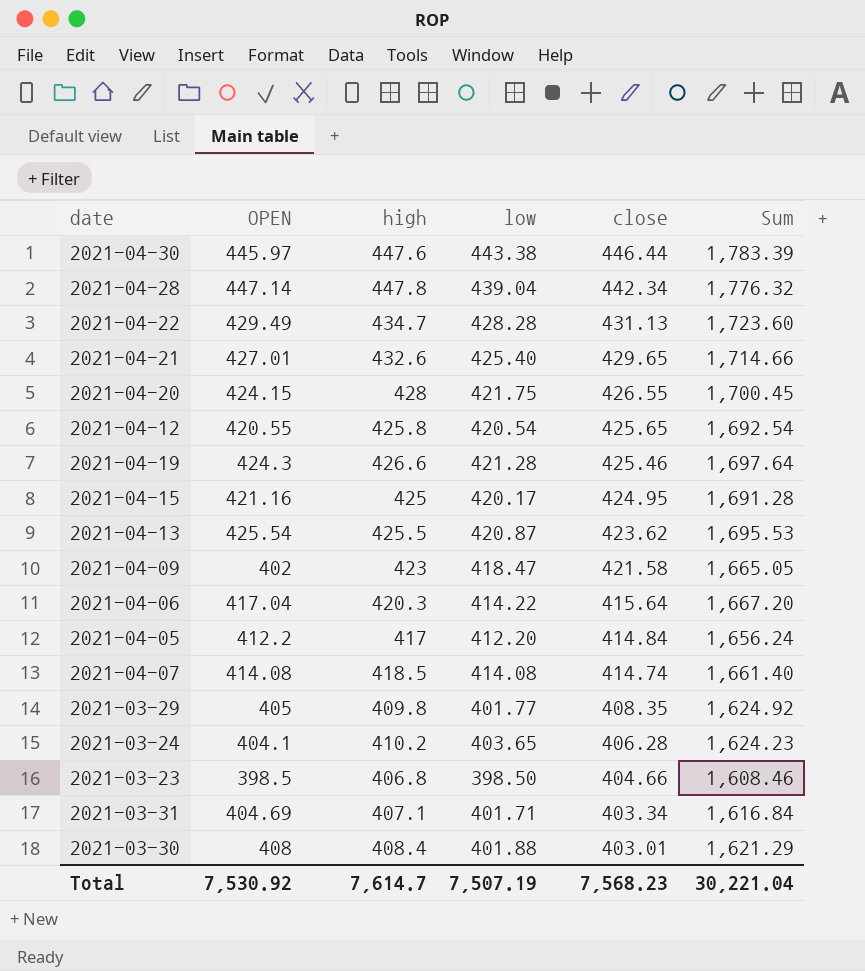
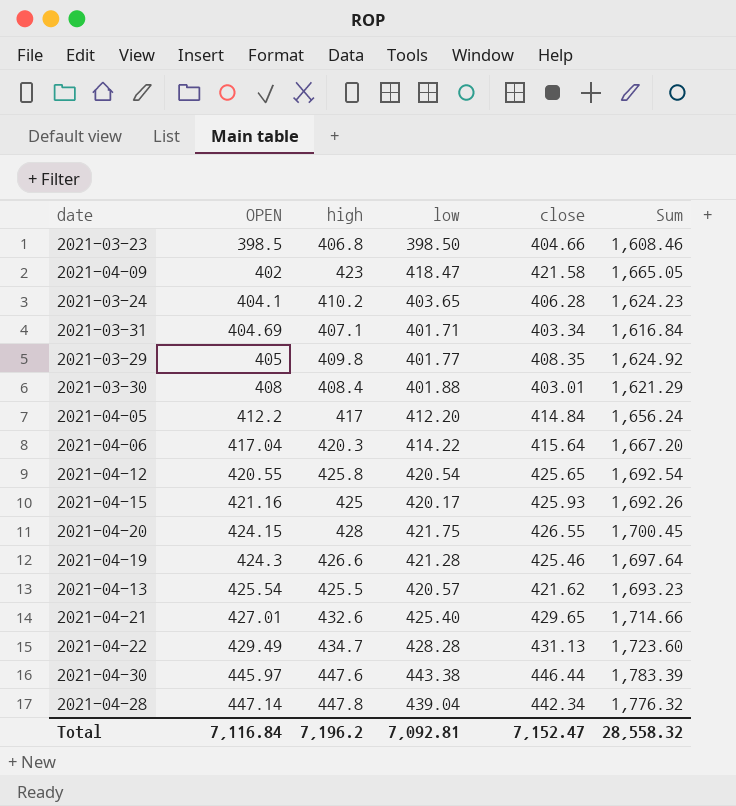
row order: close descending -> OPEN ascending
row 2021-04-07: 414.08 | 418.5 | 414.08 | 414.74 | 1,661.40 -> none
2021-04-15 | close: 424.95 -> 425.93
2021-04-15 | Sum: 1,691.28 -> 1,692.26
2021-04-13 | low: 420.87 -> 420.57
2021-04-13 | close: 423.62 -> 421.62
2021-04-13 | Sum: 1,695.53 -> 1,693.23
Total | OPEN: 7,530.92 -> 7,116.84
Total | high: 7,614.7 -> 7,196.2
Total | low: 7,507.19 -> 7,092.81
Total | close: 7,568.23 -> 7,152.47
Total | Sum: 30,221.04 -> 28,558.32

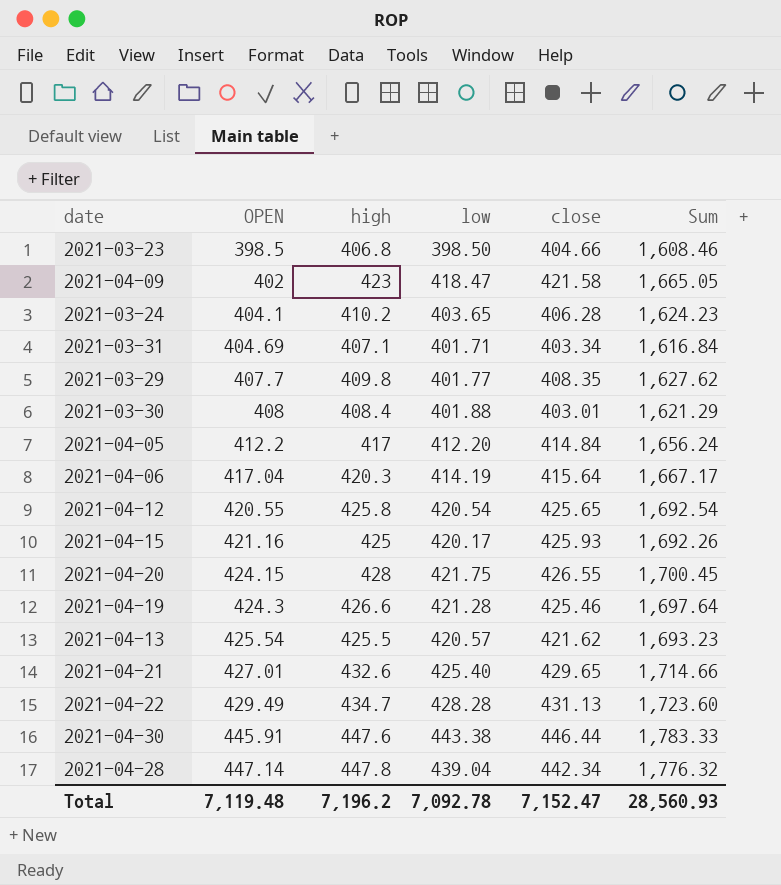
2021-03-29 | OPEN: 405 -> 407.7
2021-03-29 | Sum: 1,624.92 -> 1,627.62
2021-04-06 | low: 414.22 -> 414.19
2021-04-06 | Sum: 1,667.20 -> 1,667.17
2021-04-30 | OPEN: 445.97 -> 445.91
2021-04-30 | Sum: 1,783.39 -> 1,783.33
Total | OPEN: 7,116.84 -> 7,119.48
Total | low: 7,092.81 -> 7,092.78
Total | Sum: 28,558.32 -> 28,560.93

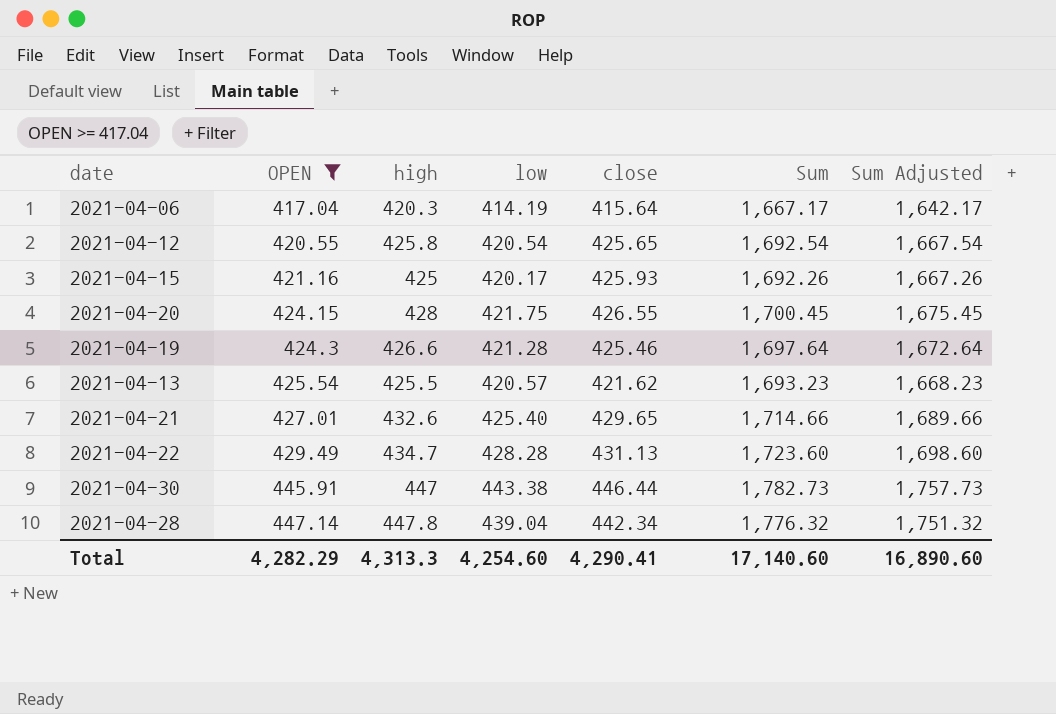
filter: none -> OPEN >= 417.04
column Sum Adjusted | formula: none -> [Sum] - 25
2021-04-30 | high: 447.6 -> 447
2021-04-30 | Sum: 1,783.33 -> 1,782.73
Total | OPEN: 7,119.48 -> 4,282.29
Total | high: 7,196.2 -> 4,313.3
Total | low: 7,092.78 -> 4,254.60
Total | close: 7,152.47 -> 4,290.41
Total | Sum: 28,560.93 -> 17,140.60

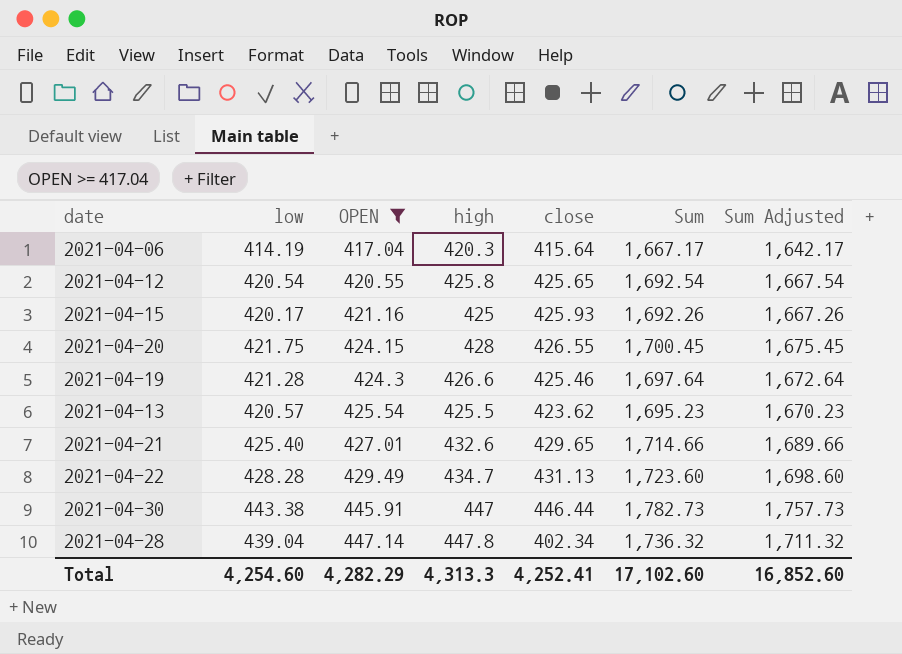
column low | position: 4 -> 2
2021-04-13 | close: 421.62 -> 423.62
2021-04-13 | Sum: 1,693.23 -> 1,695.23
2021-04-13 | Sum Adjusted: 1,668.23 -> 1,670.23
2021-04-28 | close: 442.34 -> 402.34
2021-04-28 | Sum: 1,776.32 -> 1,736.32
2021-04-28 | Sum Adjusted: 1,751.32 -> 1,711.32
Total | close: 4,290.41 -> 4,252.41
Total | Sum: 17,140.60 -> 17,102.60
Total | Sum Adjusted: 16,890.60 -> 16,852.60

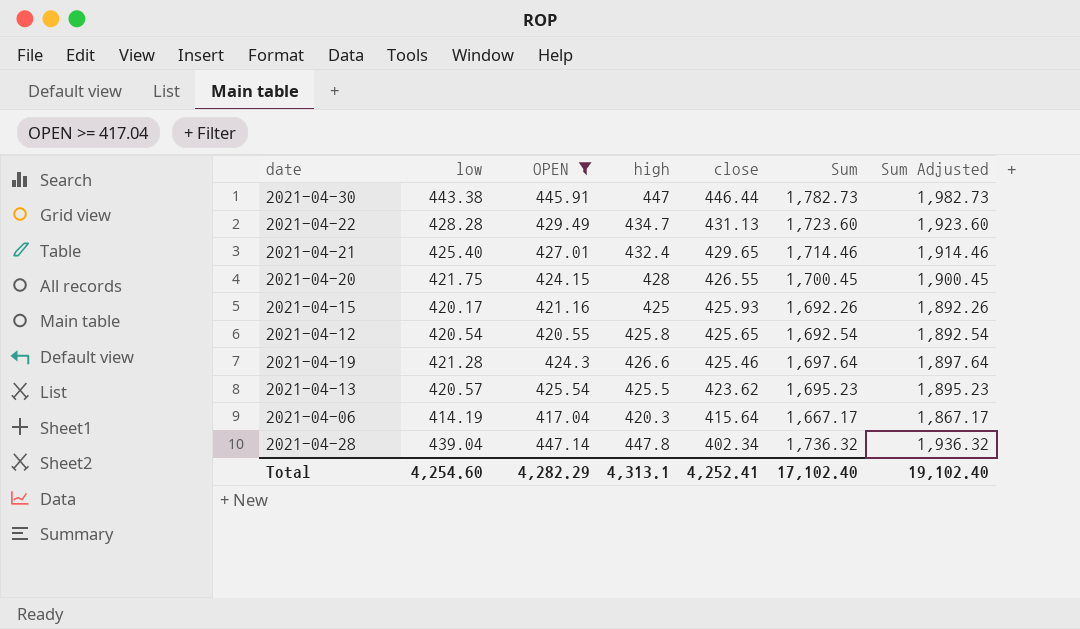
row order: OPEN ascending -> close descending
column Sum Adjusted | formula: [Sum] - 25 -> [Sum] + 200
2021-04-21 | high: 432.6 -> 432.4
2021-04-21 | Sum: 1,714.66 -> 1,714.46
Total | high: 4,313.3 -> 4,313.1
Total | Sum: 17,102.60 -> 17,102.40
Total | Sum Adjusted: 16,852.60 -> 19,102.40

